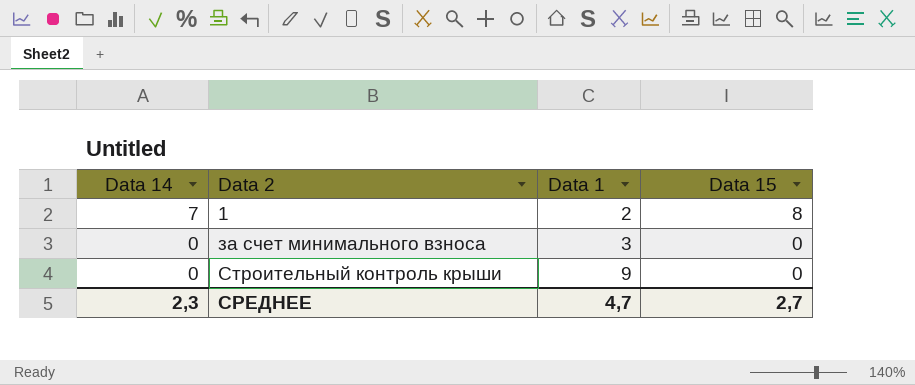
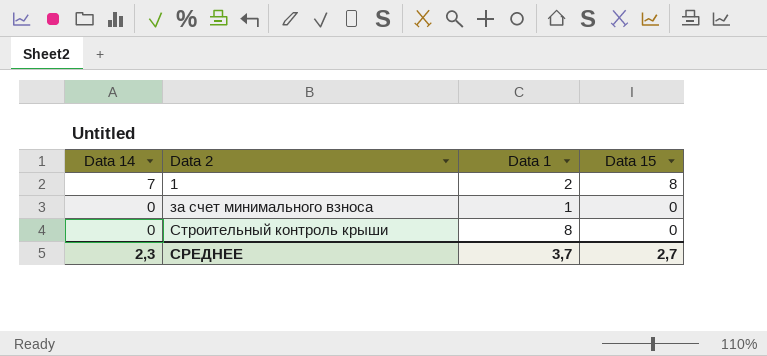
за счет минимального взноса | Data 1: 3 -> 1
Строительный контроль крыши | Data 1: 9 -> 8
СРЕДНЕЕ | Data 1: 4,7 -> 3,7

